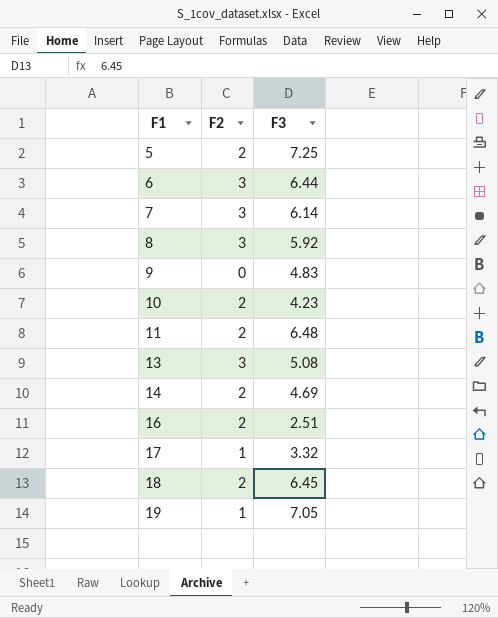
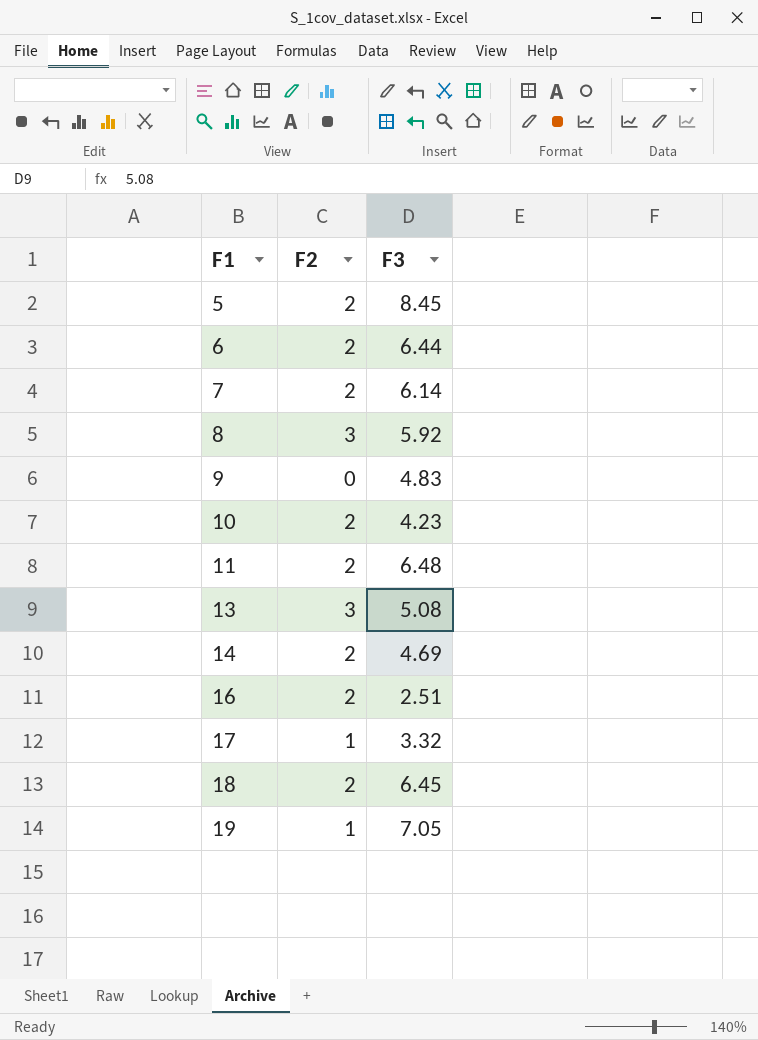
5 | F3: 7.25 -> 8.45
6 | F2: 3 -> 2
7 | F2: 3 -> 2

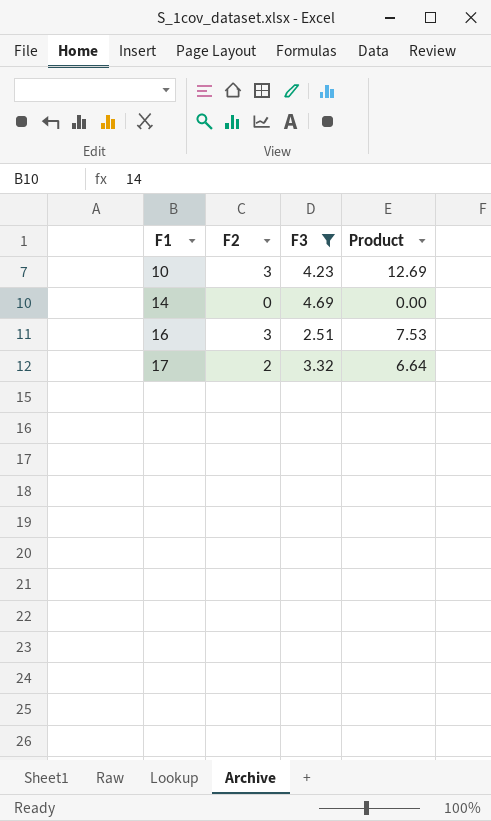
filter: none -> F3 <= 4.69
column Product | formula: none -> [F2] * [F3]
10 | F2: 2 -> 3
14 | F2: 2 -> 0
16 | F2: 2 -> 3
17 | F2: 1 -> 2

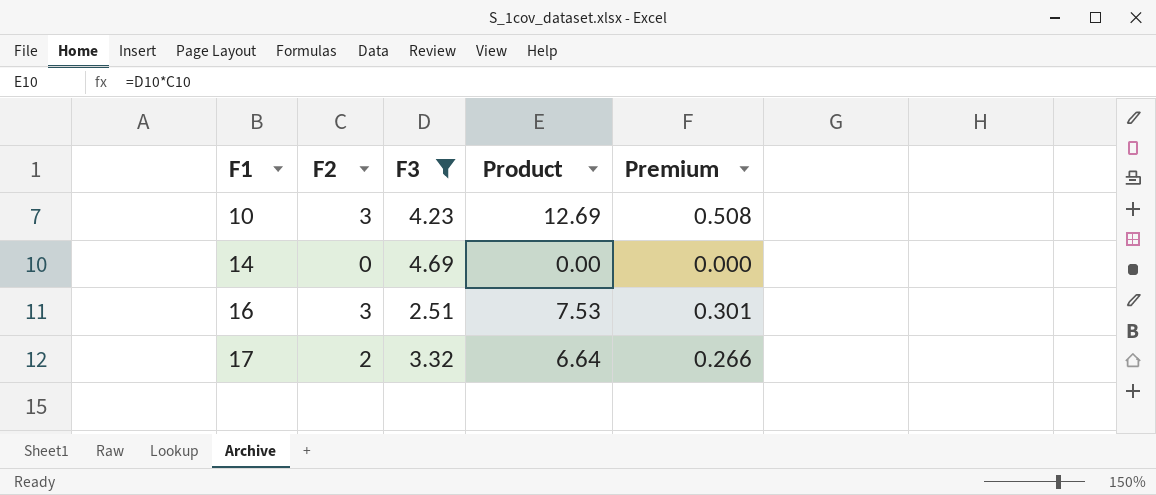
column Premium | formula: none -> [Product] * 0.04

